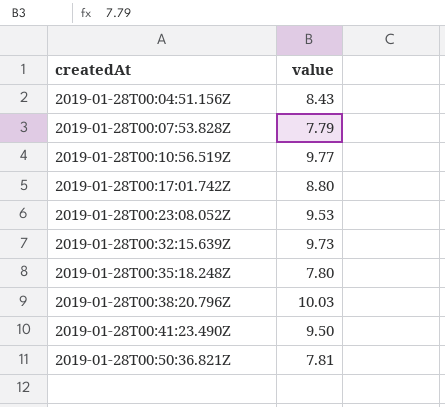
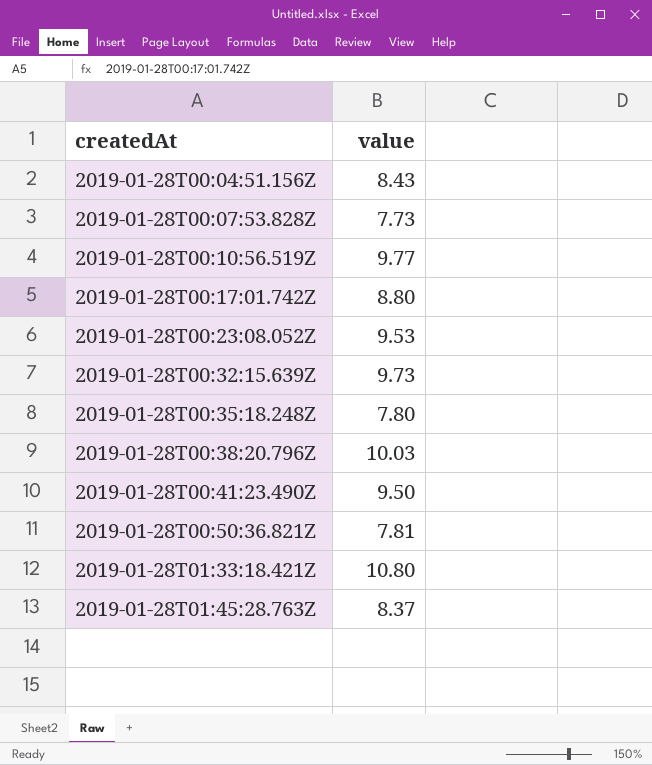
2019-01-28T00:07:53.828Z | value: 7.79 -> 7.73
row 2019-01-28T01:33:18.421Z: none -> 10.80
row 2019-01-28T01:45:28.763Z: none -> 8.37

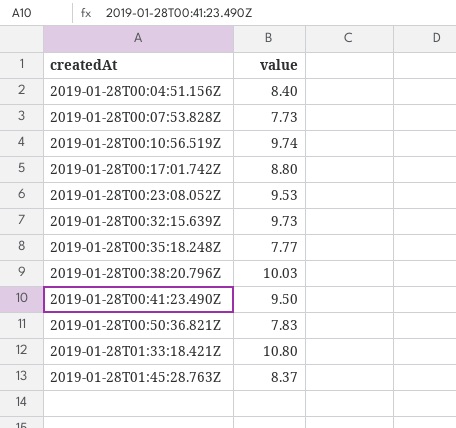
2019-01-28T00:04:51.156Z | value: 8.43 -> 8.40
2019-01-28T00:10:56.519Z | value: 9.77 -> 9.74
2019-01-28T00:35:18.248Z | value: 7.80 -> 7.77
2019-01-28T00:50:36.821Z | value: 7.81 -> 7.83

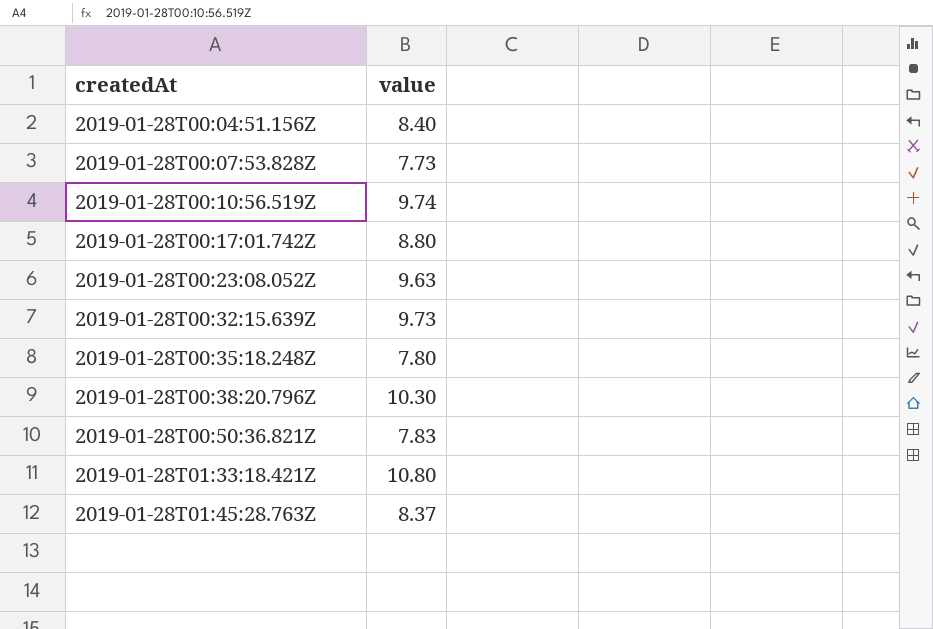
row 2019-01-28T00:41:23.490Z: 9.50 -> none
2019-01-28T00:23:08.052Z | value: 9.53 -> 9.63
2019-01-28T00:35:18.248Z | value: 7.77 -> 7.80
2019-01-28T00:38:20.796Z | value: 10.03 -> 10.30

